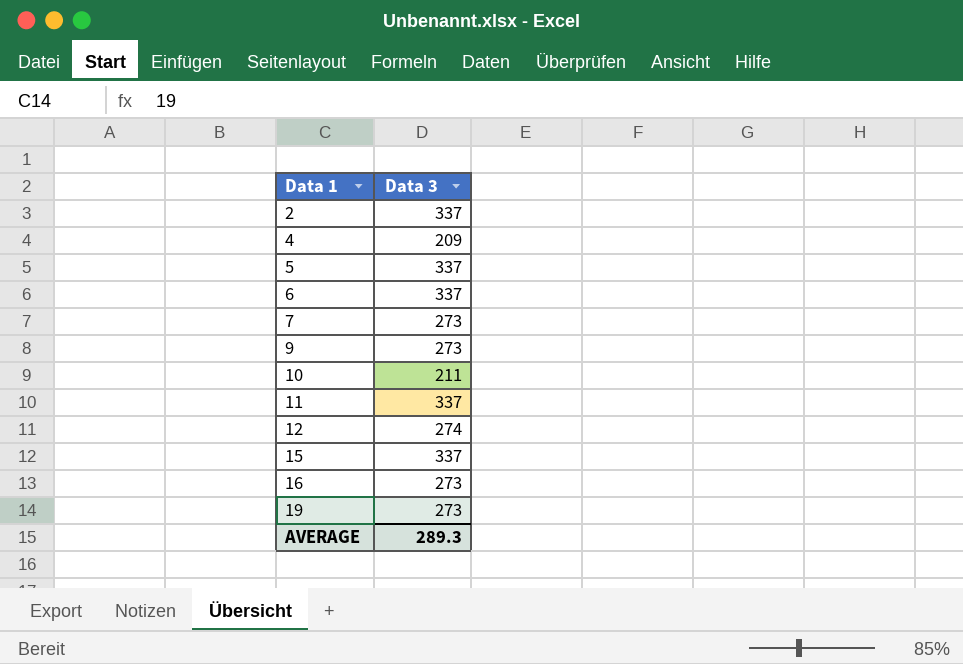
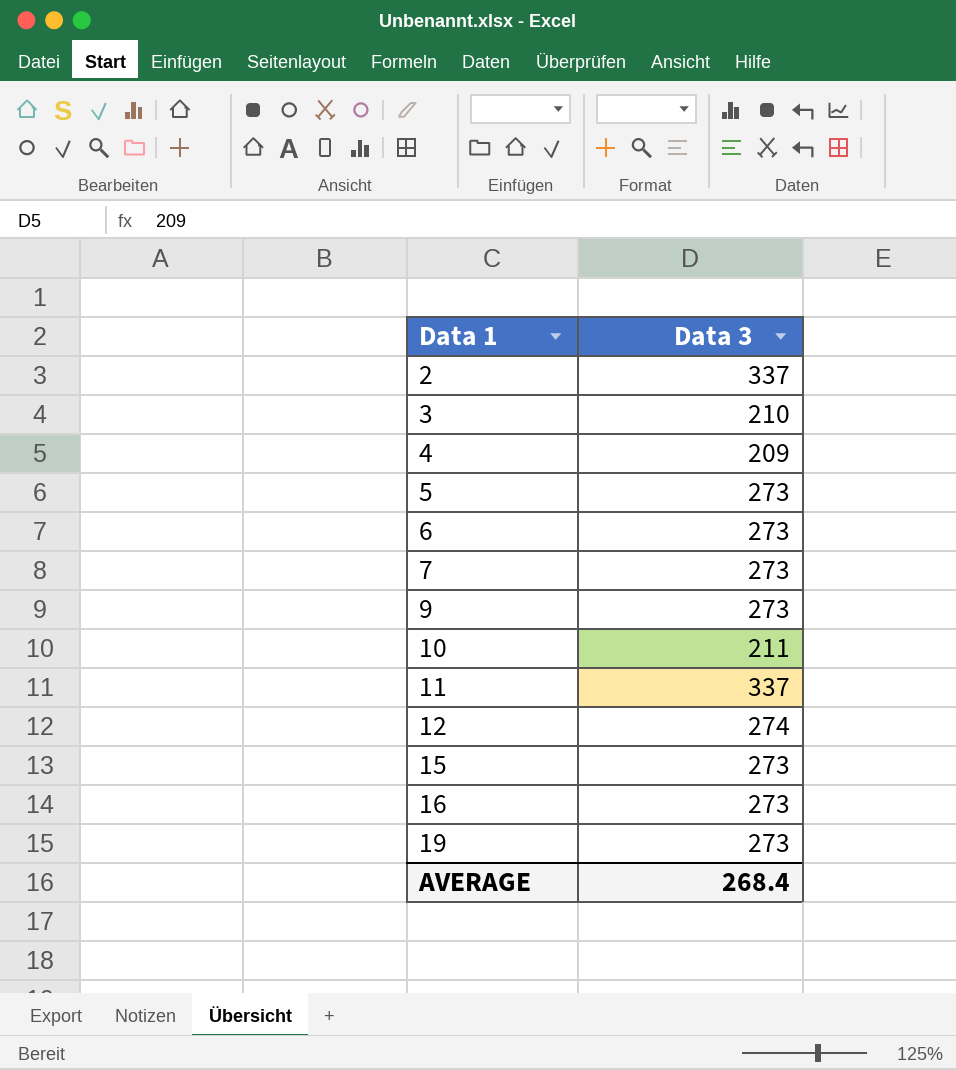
row 3: none -> 210
5 | Data 3: 337 -> 273
6 | Data 3: 337 -> 273
15 | Data 3: 337 -> 273
AVERAGE | Data 3: 289.3 -> 268.4

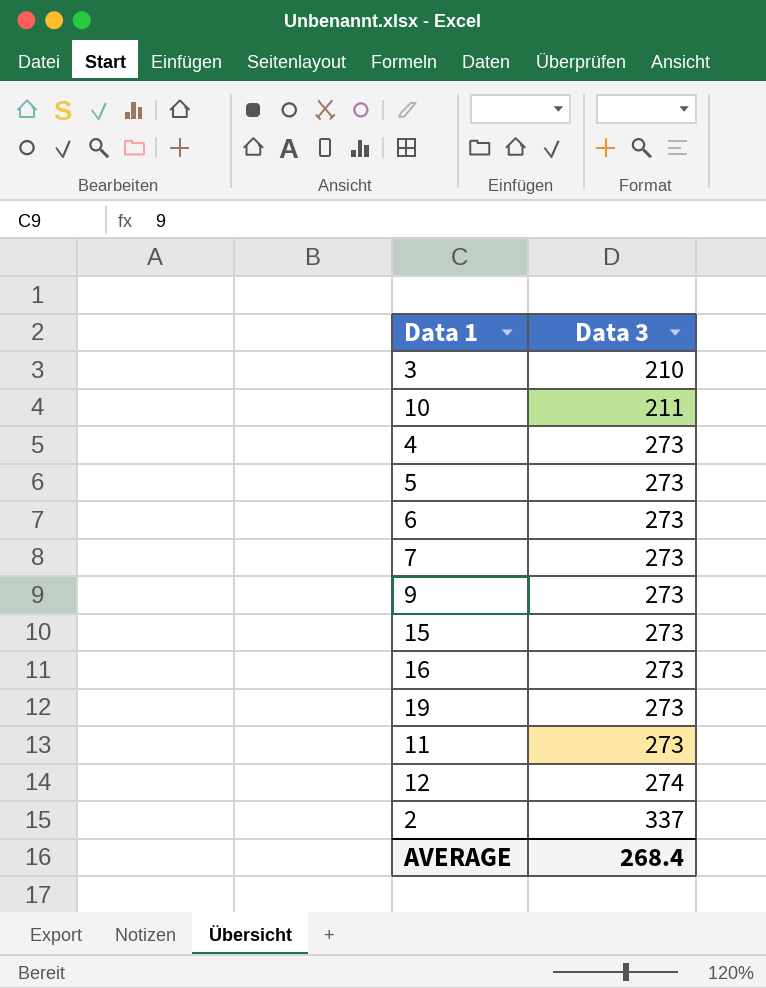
row order: Data 1 ascending -> Data 3 ascending
4 | Data 3: 209 -> 273
11 | Data 3: 337 -> 273

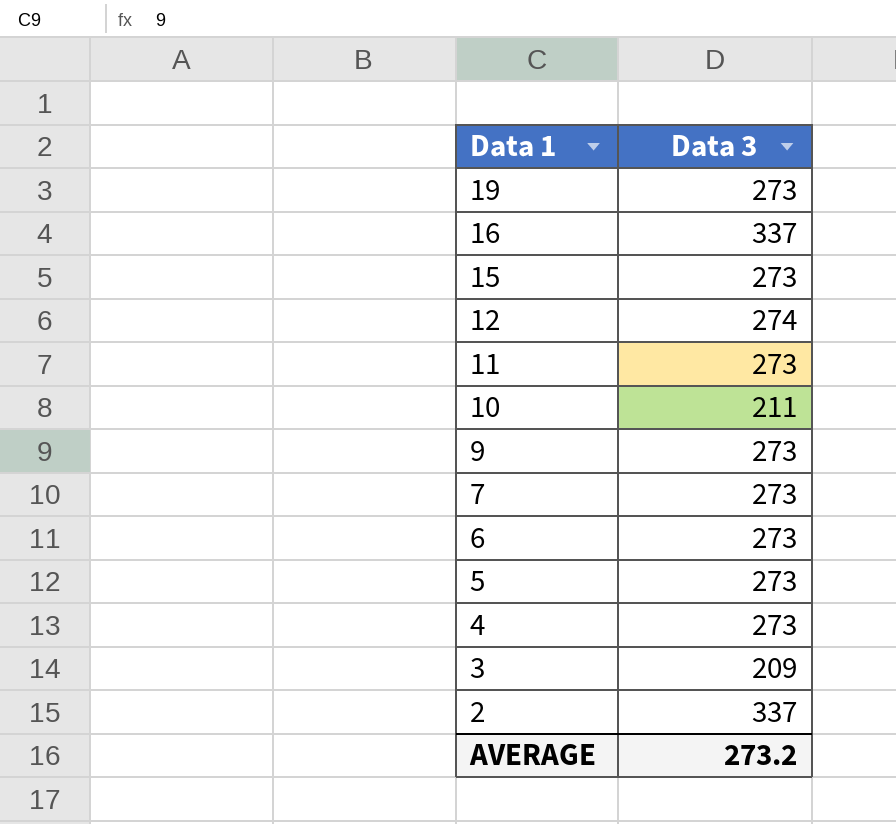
row order: Data 3 ascending -> Data 1 descending
16 | Data 3: 273 -> 337
3 | Data 3: 210 -> 209
AVERAGE | Data 3: 268.4 -> 273.2

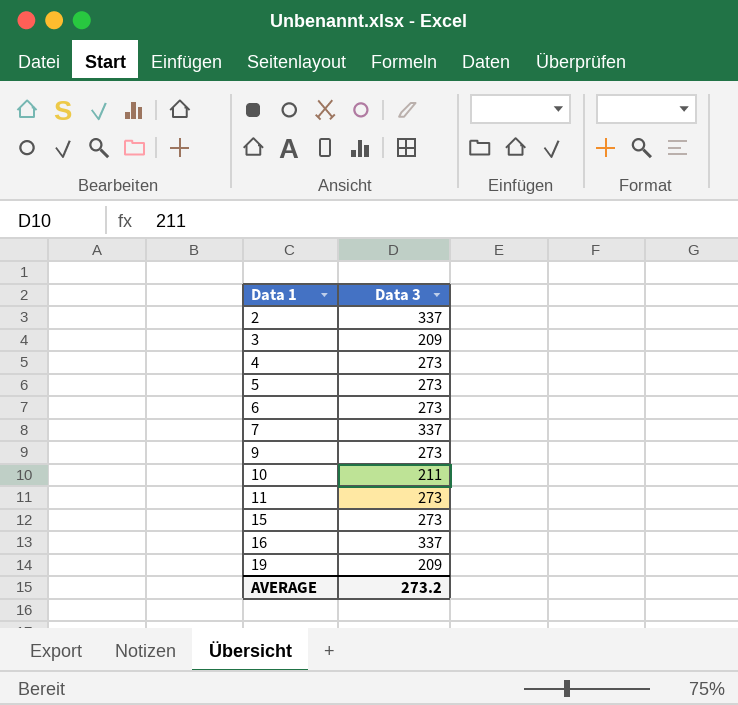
row order: Data 1 descending -> Data 1 ascending
row 12: 274 -> none
7 | Data 3: 273 -> 337
19 | Data 3: 273 -> 209

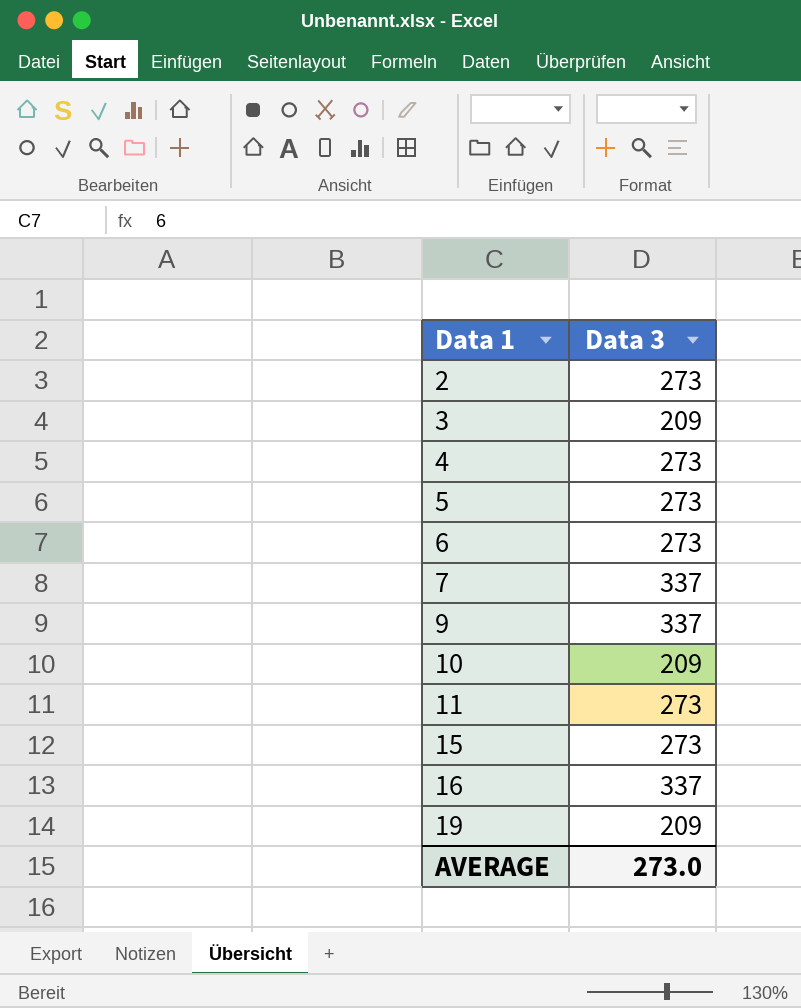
2 | Data 3: 337 -> 273
9 | Data 3: 273 -> 337
10 | Data 3: 211 -> 209
AVERAGE | Data 3: 273.2 -> 273.0

